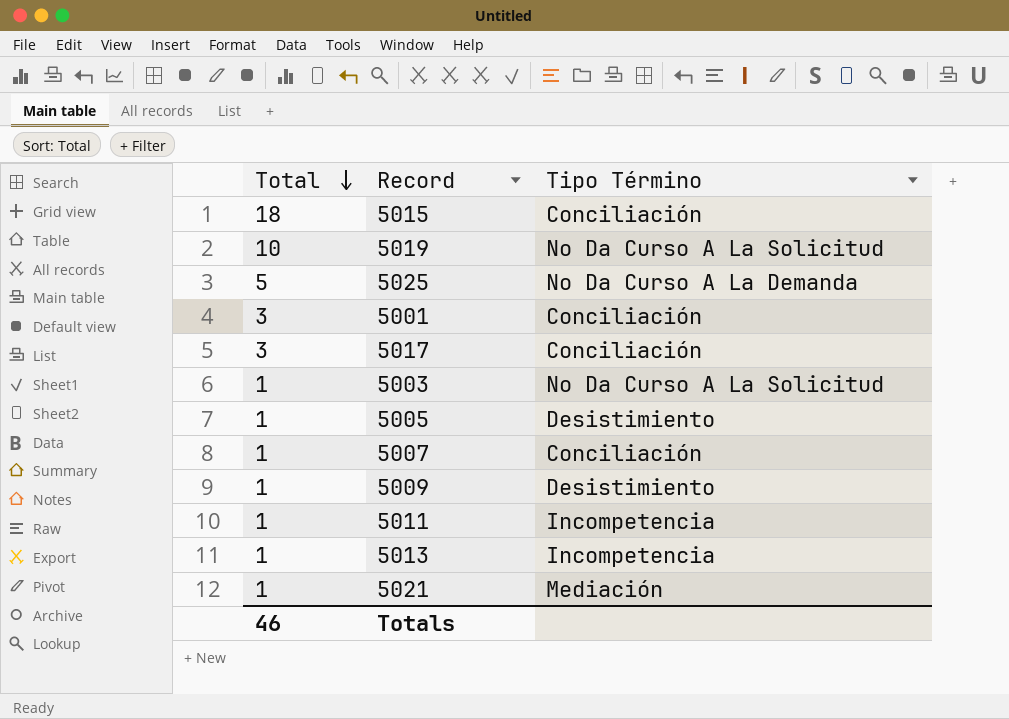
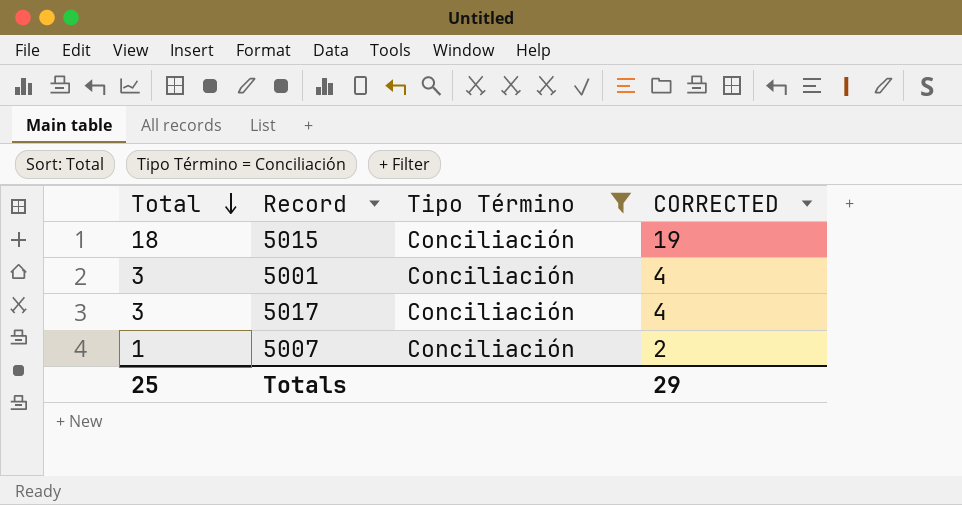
filter: none -> Tipo Término = Conciliación
column CORRECTED | formula: none -> [Total] + 1
Totals | Total: 46 -> 25

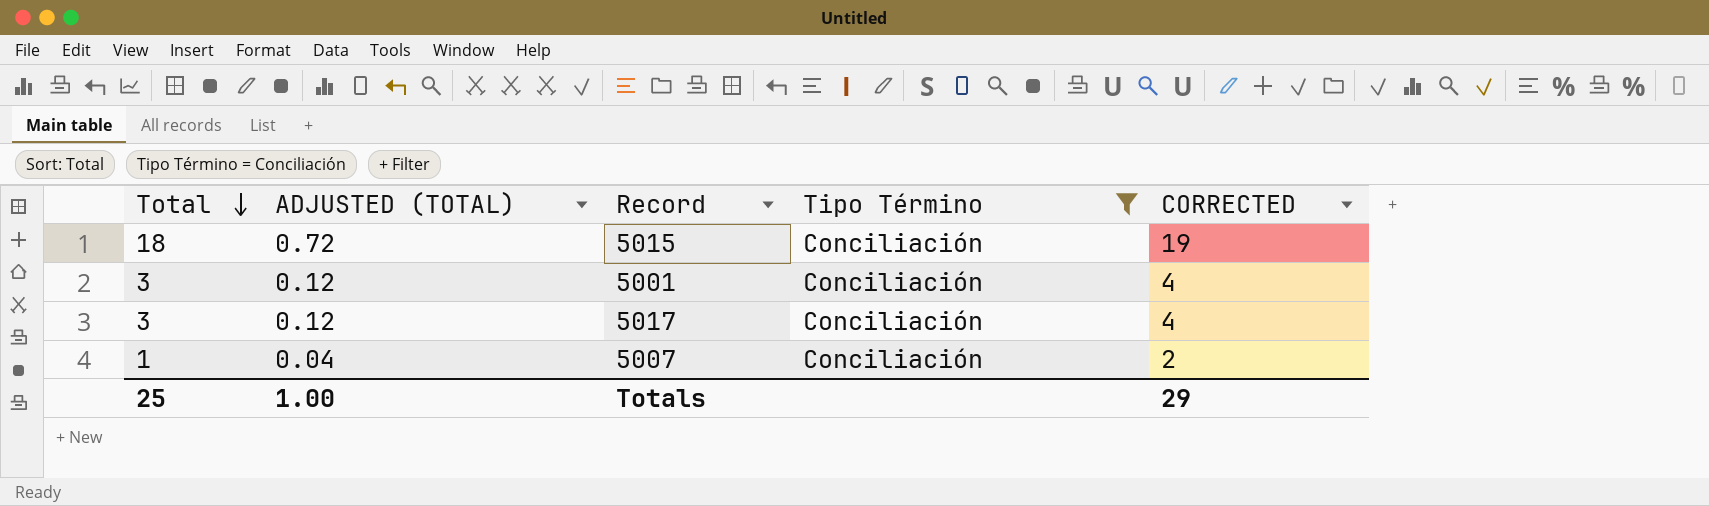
column ADJUSTED (TOTAL) | formula: none -> [Total] * 0.04

